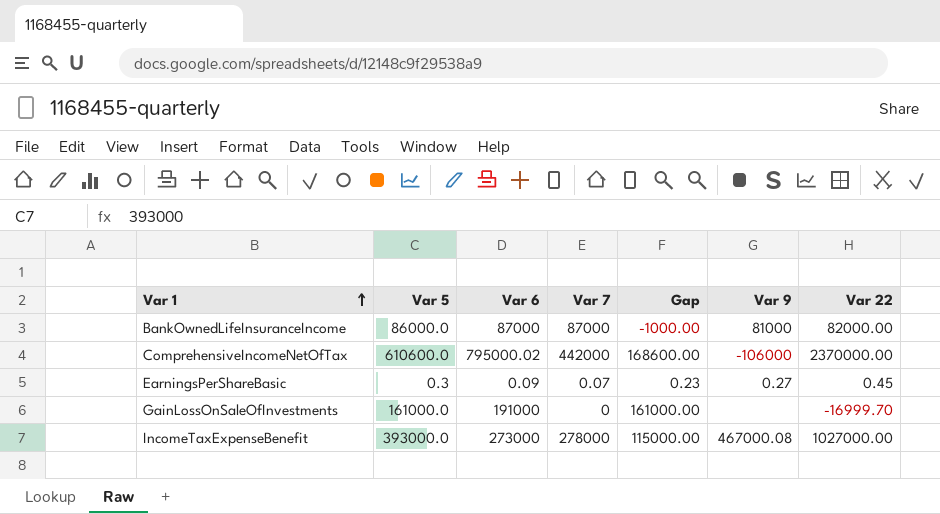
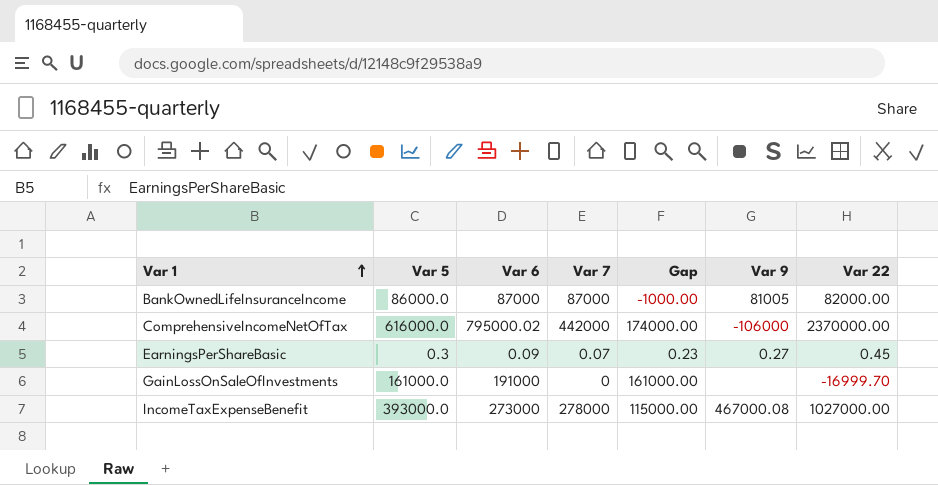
BankOwnedLifeInsuranceIncome | Var 9: 81000 -> 81005
ComprehensiveIncomeNetOfTax | Var 5: 610600.0 -> 616000.0
ComprehensiveIncomeNetOfTax | Gap: 168600.00 -> 174000.00

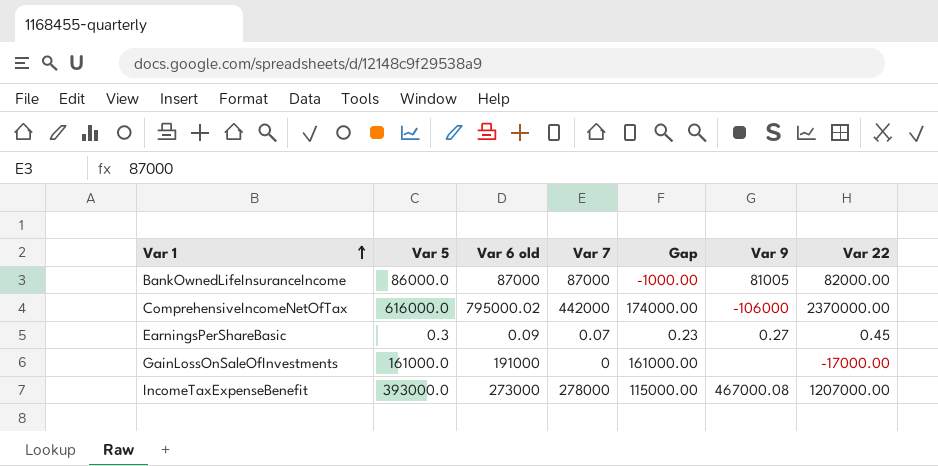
column name: Var 6 -> Var 6 old
GainLossOnSaleOfInvestments | Var 22: -16999.70 -> -17000.00
IncomeTaxExpenseBenefit | Var 22: 1027000.00 -> 1207000.00

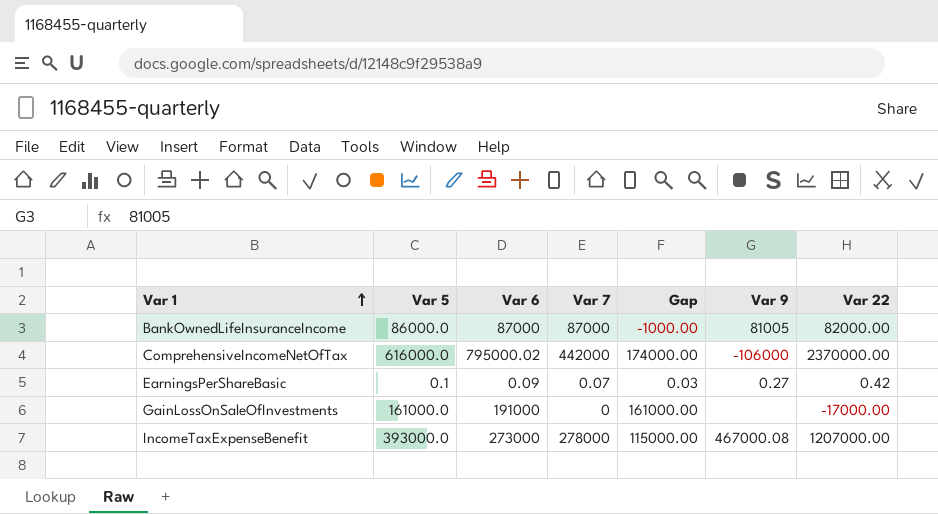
column name: Var 6 old -> Var 6
EarningsPerShareBasic | Var 5: 0.3 -> 0.1
EarningsPerShareBasic | Gap: 0.23 -> 0.03
EarningsPerShareBasic | Var 22: 0.45 -> 0.42

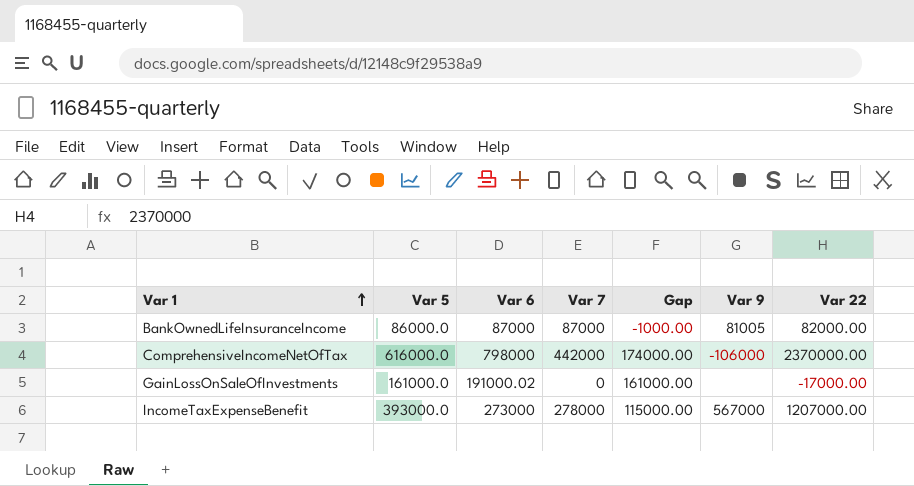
row EarningsPerShareBasic: 0.1 | 0.09 | 0.07 | 0.03 | 0.27 | 0.42 -> none
ComprehensiveIncomeNetOfTax | Var 6: 795000.02 -> 798000
GainLossOnSaleOfInvestments | Var 6: 191000 -> 191000.02
IncomeTaxExpenseBenefit | Var 9: 467000.08 -> 567000

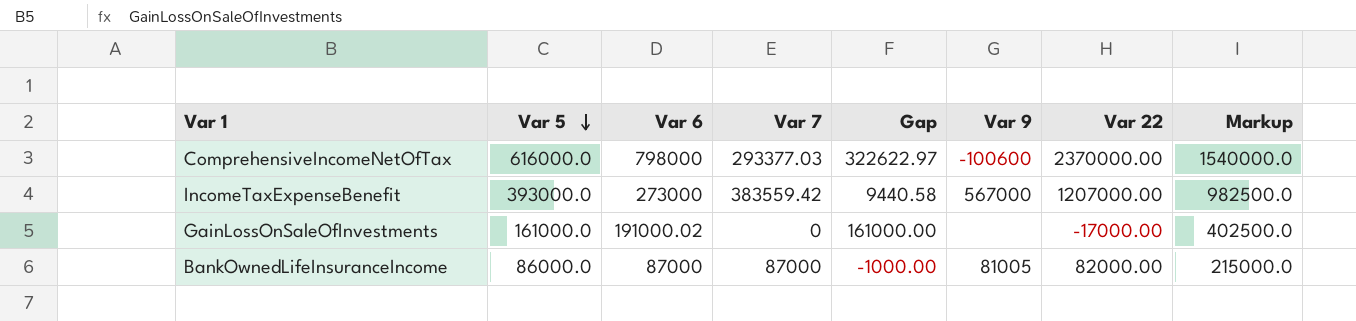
row order: Var 1 ascending -> Var 5 descending
column Markup | formula: none -> [Var 5] * 2.5
ComprehensiveIncomeNetOfTax | Var 7: 442000 -> 293377.03
ComprehensiveIncomeNetOfTax | Gap: 174000.00 -> 322622.97
ComprehensiveIncomeNetOfTax | Var 9: -106000 -> -100600
IncomeTaxExpenseBenefit | Var 7: 278000 -> 383559.42
IncomeTaxExpenseBenefit | Gap: 115000.00 -> 9440.58

